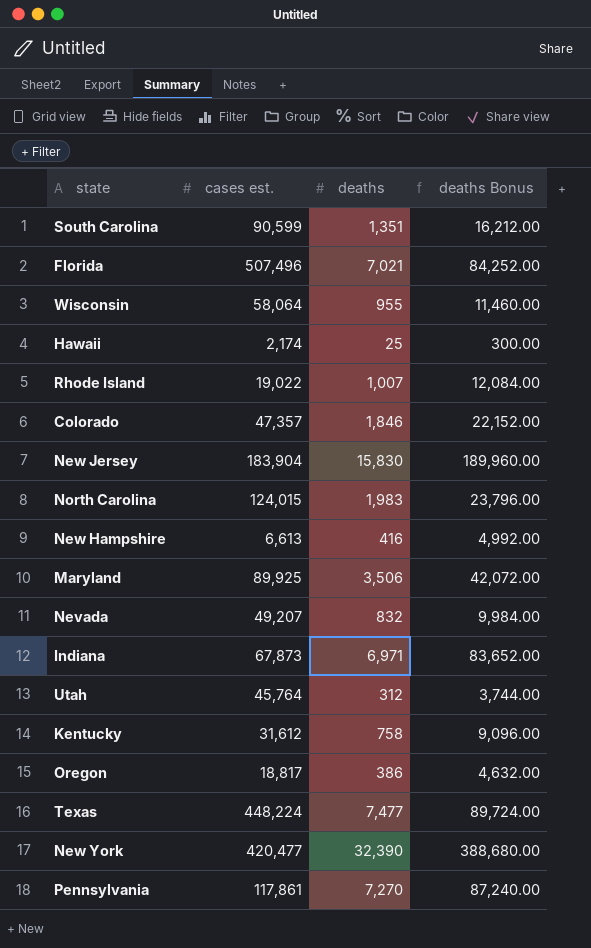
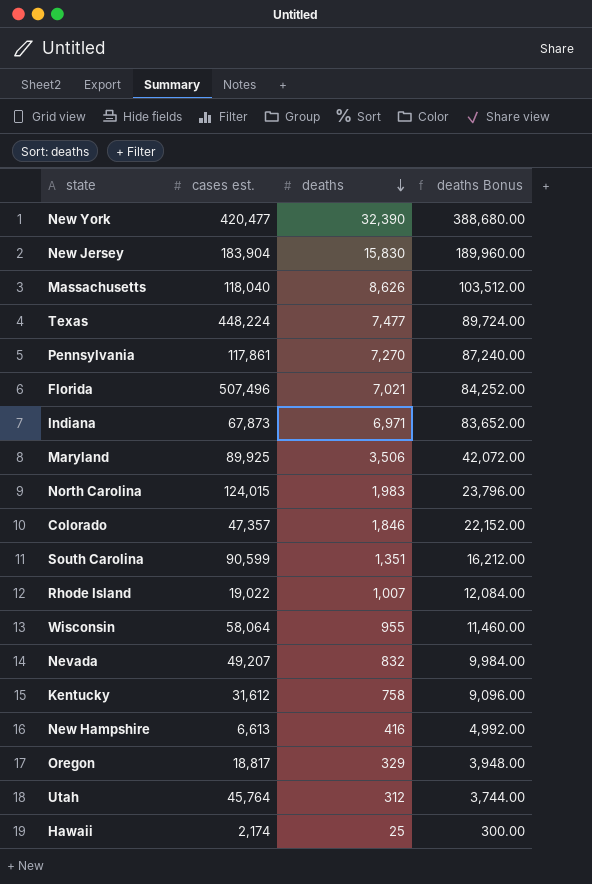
row order: none -> deaths descending
row Massachusetts: none -> 118,040 | 8,626 | 103,512.00
Oregon | deaths: 386 -> 329
Oregon | deaths Bonus: 4,632.00 -> 3,948.00

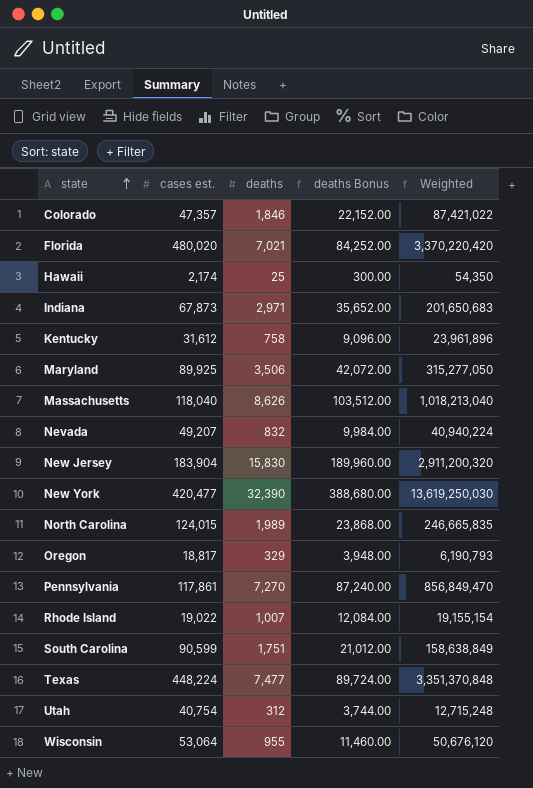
row order: deaths descending -> state ascending
column Weighted | formula: none -> [cases est.] * [deaths]
row New Hampshire: 6,613 | 416 | 4,992.00 -> none
Florida | cases est.: 507,496 -> 480,020
Indiana | deaths: 6,971 -> 2,971
Indiana | deaths Bonus: 83,652.00 -> 35,652.00
North Carolina | deaths: 1,983 -> 1,989
North Carolina | deaths Bonus: 23,796.00 -> 23,868.00
South Carolina | deaths: 1,351 -> 1,751
South Carolina | deaths Bonus: 16,212.00 -> 21,012.00
Utah | cases est.: 45,764 -> 40,754
Wisconsin | cases est.: 58,064 -> 53,064

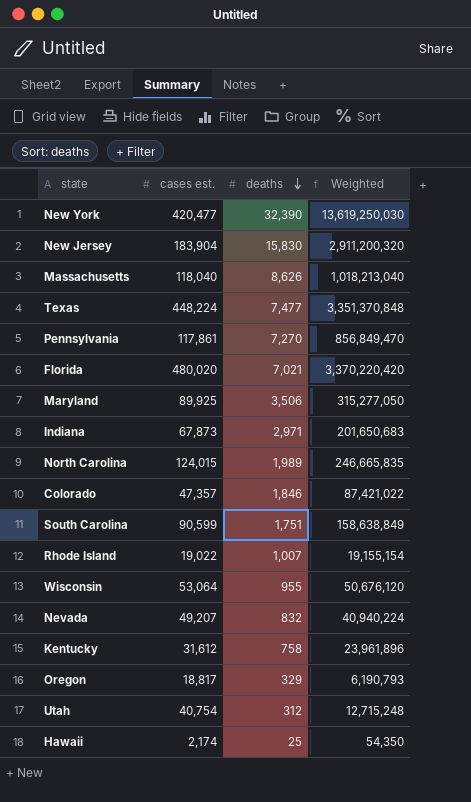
row order: state ascending -> deaths descending
column deaths Bonus | formula: [deaths] * 12 -> none

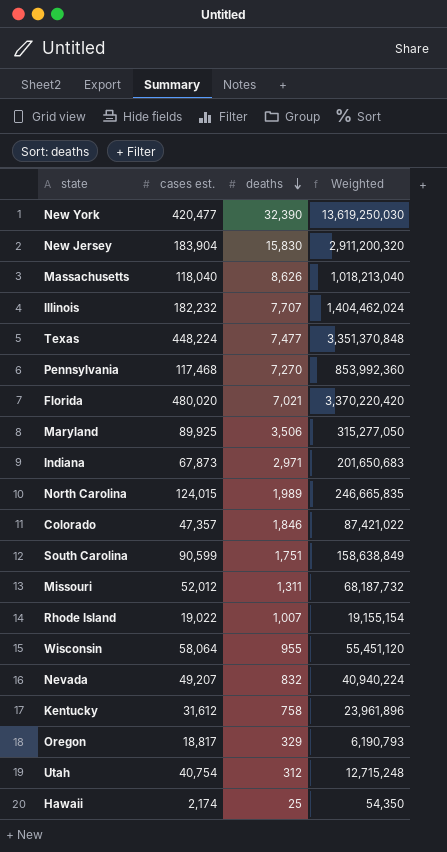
row Illinois: none -> 182,232 | 7,707 | 1,404,462,024
Pennsylvania | cases est.: 117,861 -> 117,468
Pennsylvania | Weighted: 856,849,470 -> 853,992,360
row Missouri: none -> 52,012 | 1,311 | 68,187,732
Wisconsin | cases est.: 53,064 -> 58,064
Wisconsin | Weighted: 50,676,120 -> 55,451,120

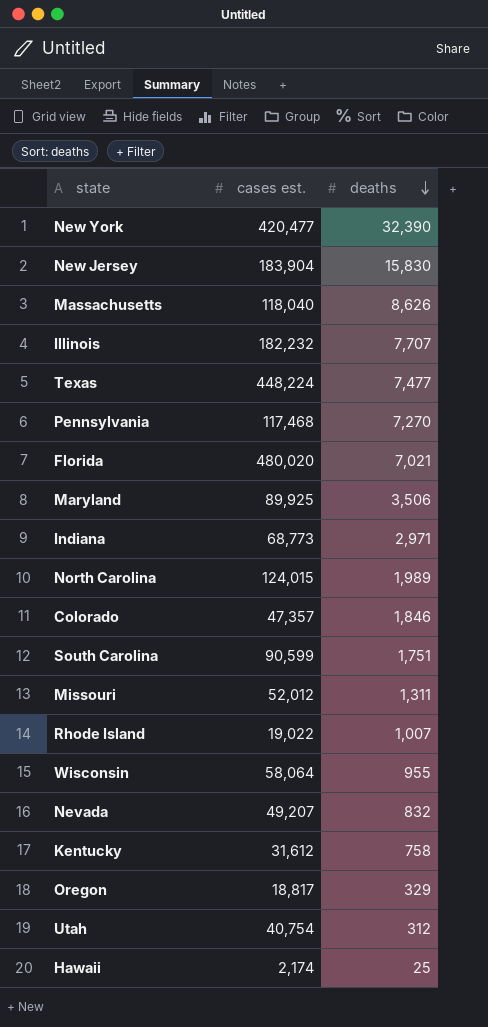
column Weighted | formula: [cases est.] * [deaths] -> none
Indiana | cases est.: 67,873 -> 68,773

